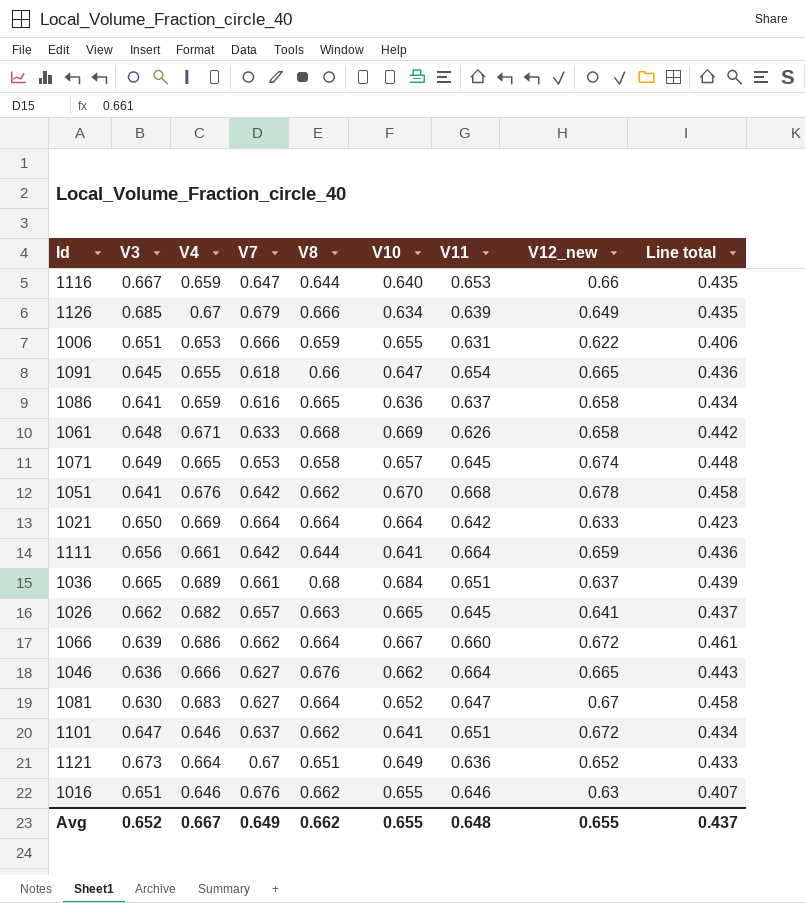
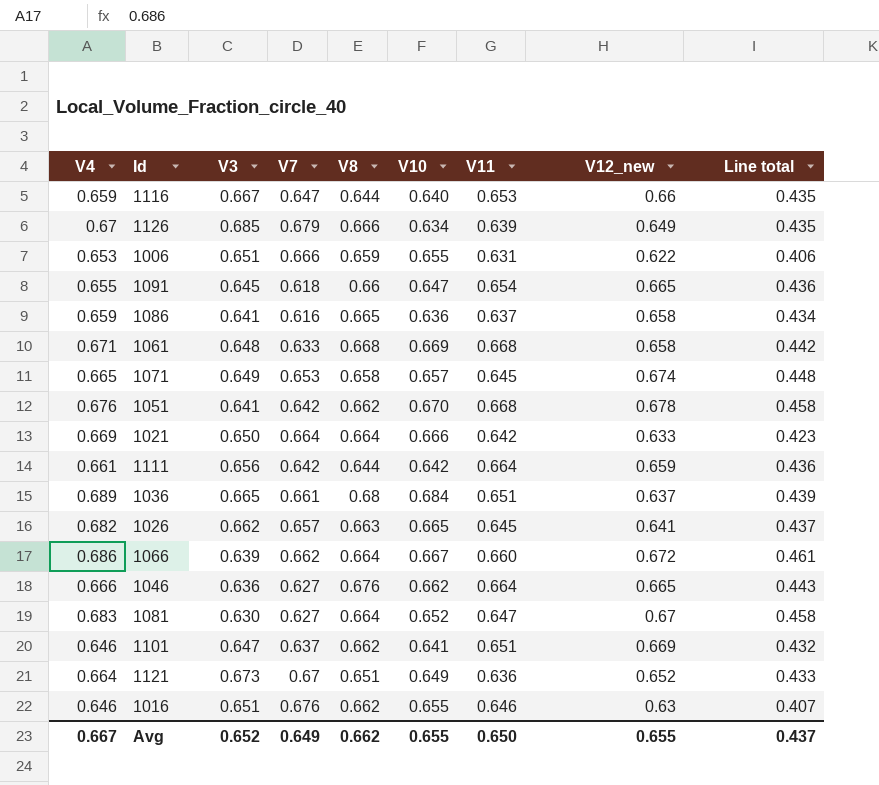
column V4 | position: 3 -> 1
1061 | V11: 0.626 -> 0.668
1021 | V10: 0.664 -> 0.666
1111 | V10: 0.641 -> 0.642
1101 | V12_new: 0.672 -> 0.669
1101 | Line total: 0.434 -> 0.432
Avg | V11: 0.648 -> 0.650

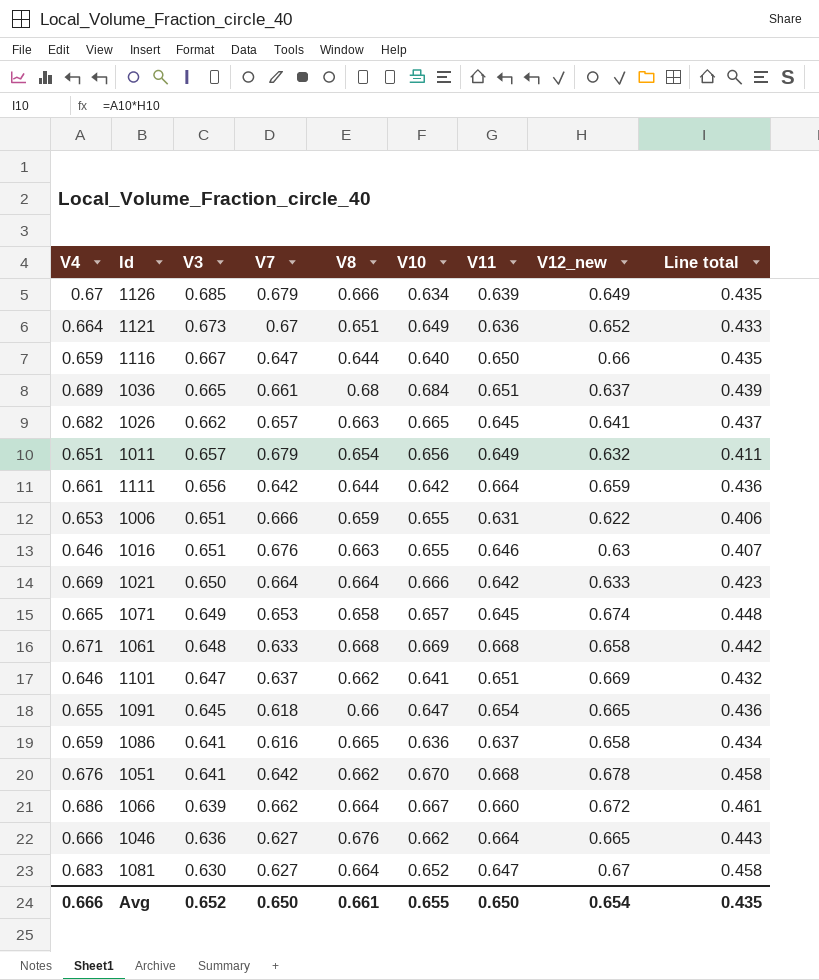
row order: none -> V3 descending
1116 | V11: 0.653 -> 0.650
row 1011: none -> 0.651 | 0.657 | 0.679 | 0.654 | 0.656 | 0.649 | 0.632 | 0.411
1016 | V8: 0.662 -> 0.663
Avg | V4: 0.667 -> 0.666
Avg | V7: 0.649 -> 0.650
Avg | V8: 0.662 -> 0.661
Avg | V12_new: 0.655 -> 0.654
Avg | Line total: 0.437 -> 0.435

